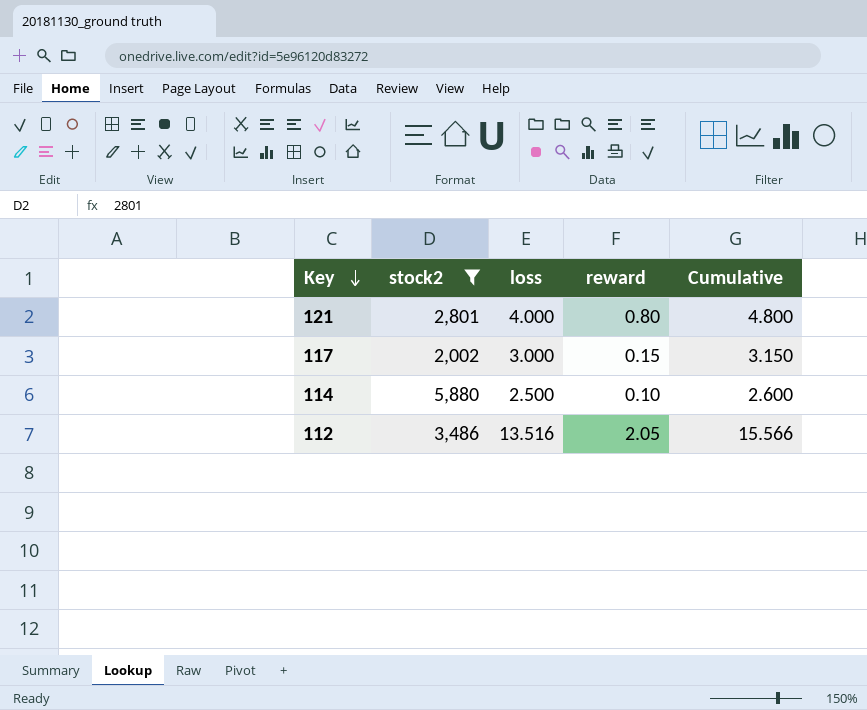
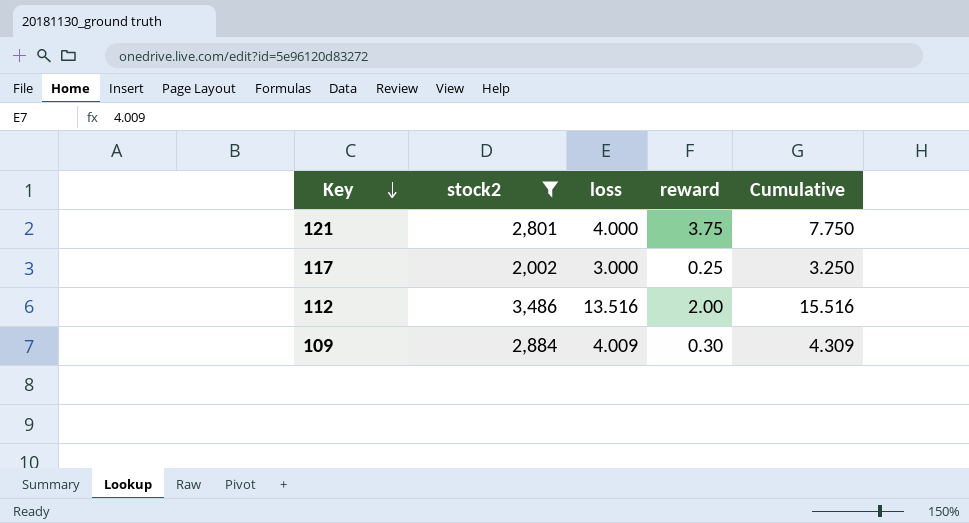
row 114: 5,880 | 2.500 | 0.10 | 2.600 -> none
121 | reward: 0.80 -> 3.75
121 | Cumulative: 4.800 -> 7.750
117 | reward: 0.15 -> 0.25
117 | Cumulative: 3.150 -> 3.250
112 | reward: 2.05 -> 2.00
112 | Cumulative: 15.566 -> 15.516
row 109: none -> 2,884 | 4.009 | 0.30 | 4.309

